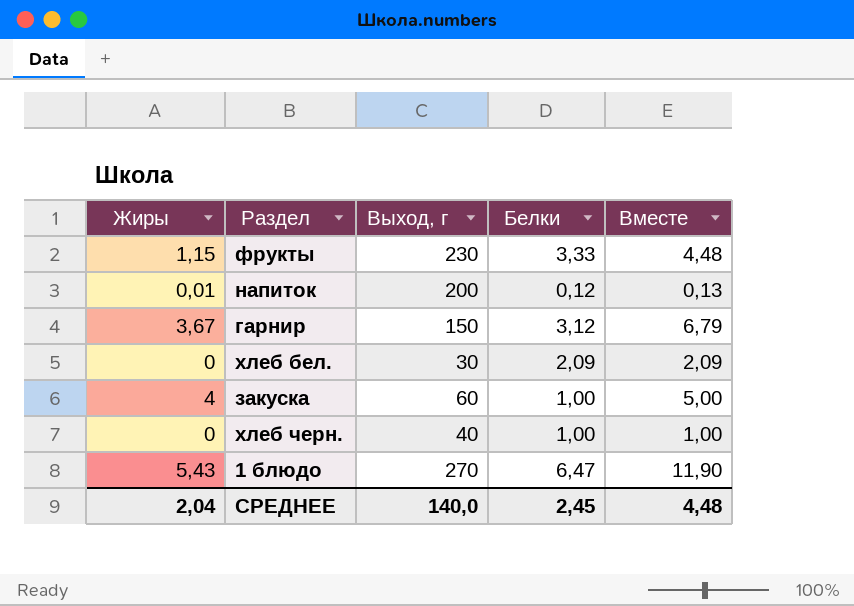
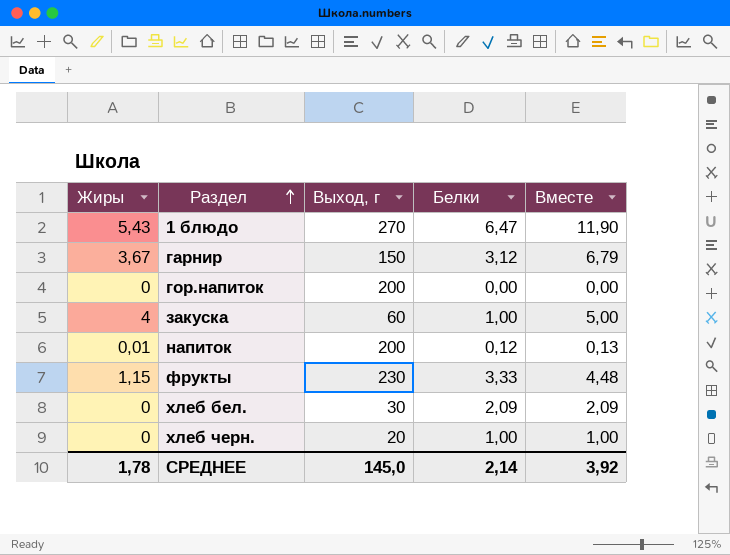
row order: none -> Раздел ascending
row гор.напиток: none -> 0 | 200 | 0,00 | 0,00
хлеб черн. | Выход, г: 40 -> 20
СРЕДНЕЕ | Жиры: 2,04 -> 1,78
СРЕДНЕЕ | Выход, г: 140,0 -> 145,0
СРЕДНЕЕ | Белки: 2,45 -> 2,14
СРЕДНЕЕ | Вместе: 4,48 -> 3,92

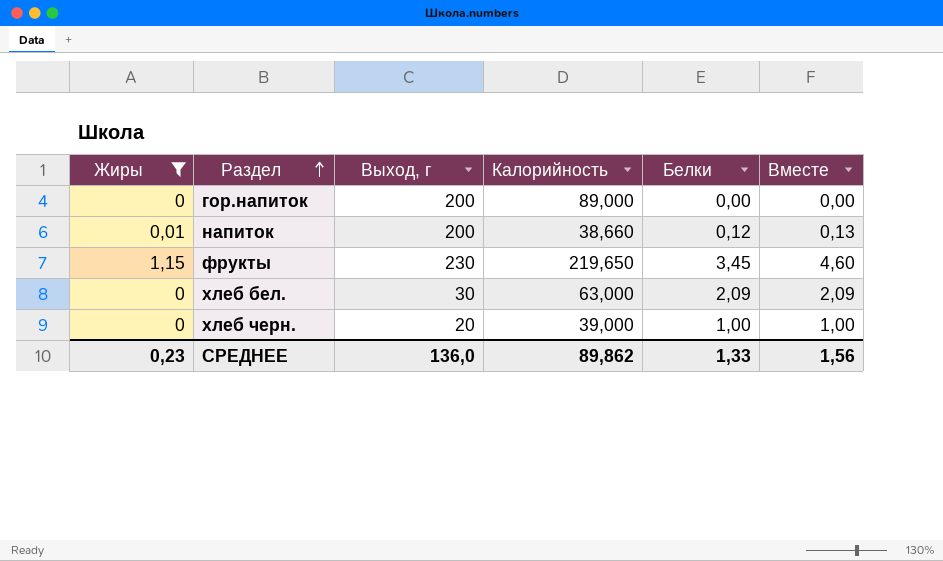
filter: none -> Жиры <= 1,15
column Калорийность | position: none -> 4
фрукты | Белки: 3,33 -> 3,45
фрукты | Вместе: 4,48 -> 4,60
СРЕДНЕЕ | Жиры: 1,78 -> 0,23
СРЕДНЕЕ | Выход, г: 145,0 -> 136,0
СРЕДНЕЕ | Белки: 2,14 -> 1,33
СРЕДНЕЕ | Вместе: 3,92 -> 1,56

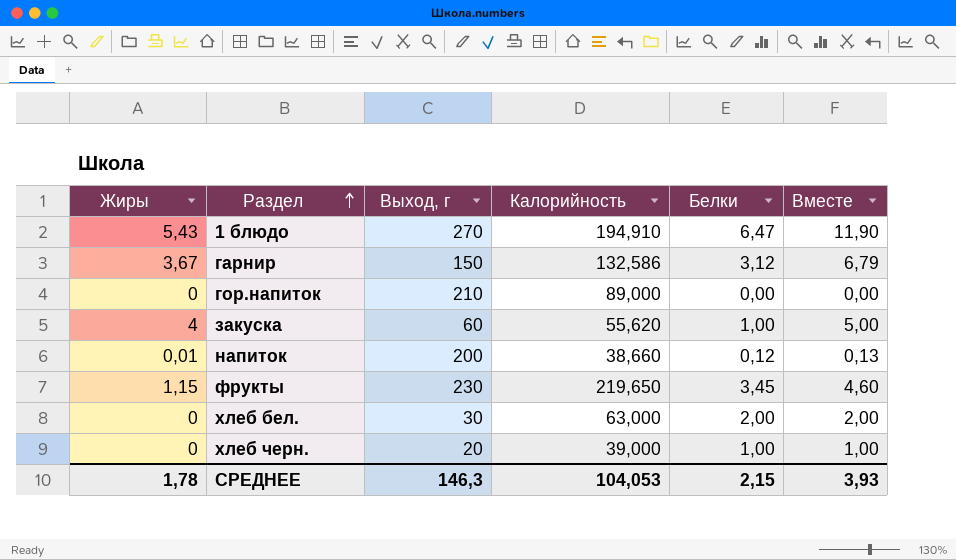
filter: Жиры <= 1,15 -> none
гор.напиток | Выход, г: 200 -> 210
хлеб бел. | Белки: 2,09 -> 2,00
хлеб бел. | Вместе: 2,09 -> 2,00
СРЕДНЕЕ | Жиры: 0,23 -> 1,78
СРЕДНЕЕ | Выход, г: 136,0 -> 146,3
СРЕДНЕЕ | Калорийность: 89,862 -> 104,053
СРЕДНЕЕ | Белки: 1,33 -> 2,15
СРЕДНЕЕ | Вместе: 1,56 -> 3,93

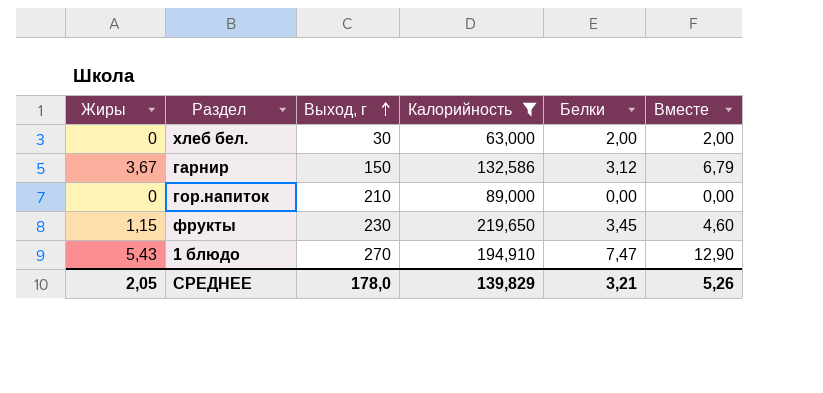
filter: none -> Калорийность >= 63,000
row order: Раздел ascending -> Выход, г ascending
1 блюдо | Белки: 6,47 -> 7,47
1 блюдо | Вместе: 11,90 -> 12,90
СРЕДНЕЕ | Жиры: 1,78 -> 2,05
СРЕДНЕЕ | Выход, г: 146,3 -> 178,0
СРЕДНЕЕ | Калорийность: 104,053 -> 139,829
СРЕДНЕЕ | Белки: 2,15 -> 3,21
СРЕДНЕЕ | Вместе: 3,93 -> 5,26

